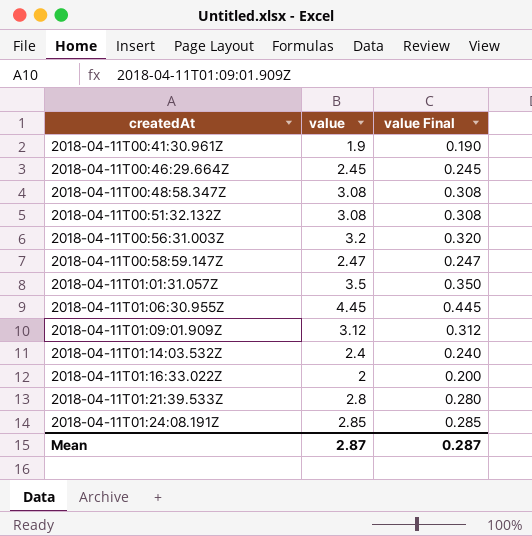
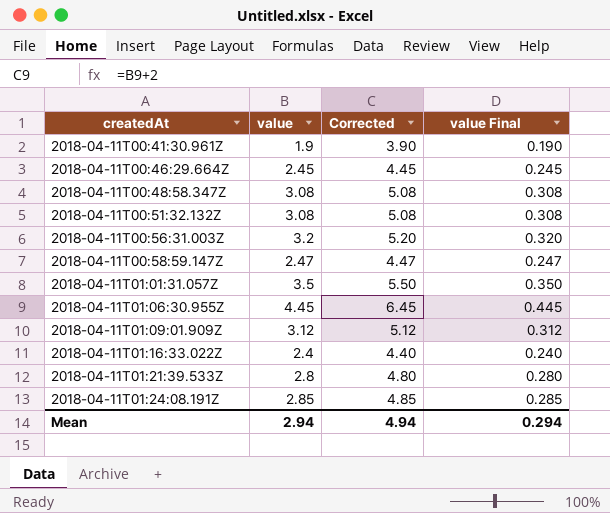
column Corrected | formula: none -> [value] + 2
row 2018-04-11T01:14:03.532Z: 2.4 | 0.240 -> none
2018-04-11T01:16:33.022Z | value: 2 -> 2.4
2018-04-11T01:16:33.022Z | value Final: 0.200 -> 0.240
Mean | value: 2.87 -> 2.94
Mean | value Final: 0.287 -> 0.294

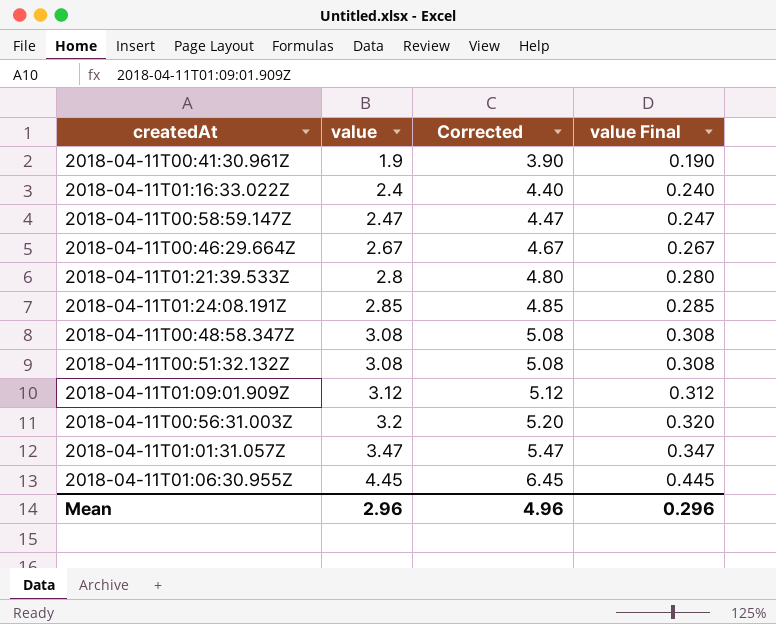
row order: createdAt ascending -> value ascending
2018-04-11T00:46:29.664Z | value: 2.45 -> 2.67
2018-04-11T00:46:29.664Z | Corrected: 4.45 -> 4.67
2018-04-11T00:46:29.664Z | value Final: 0.245 -> 0.267
2018-04-11T01:01:31.057Z | value: 3.5 -> 3.47
2018-04-11T01:01:31.057Z | Corrected: 5.50 -> 5.47
2018-04-11T01:01:31.057Z | value Final: 0.350 -> 0.347
Mean | value: 2.94 -> 2.96
Mean | Corrected: 4.94 -> 4.96
Mean | value Final: 0.294 -> 0.296

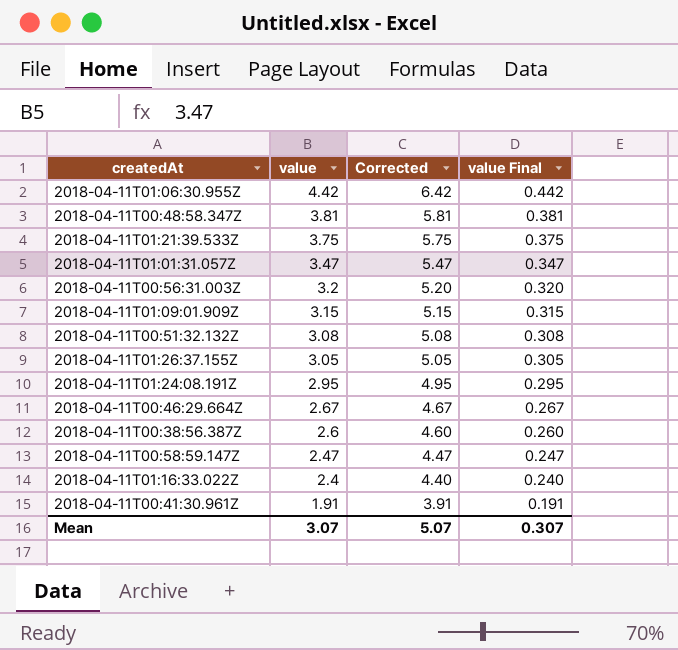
row order: value ascending -> value descending
2018-04-11T01:06:30.955Z | value: 4.45 -> 4.42
2018-04-11T01:06:30.955Z | Corrected: 6.45 -> 6.42
2018-04-11T01:06:30.955Z | value Final: 0.445 -> 0.442
2018-04-11T00:48:58.347Z | value: 3.08 -> 3.81
2018-04-11T00:48:58.347Z | Corrected: 5.08 -> 5.81
2018-04-11T00:48:58.347Z | value Final: 0.308 -> 0.381
2018-04-11T01:21:39.533Z | value: 2.8 -> 3.75
2018-04-11T01:21:39.533Z | Corrected: 4.80 -> 5.75
2018-04-11T01:21:39.533Z | value Final: 0.280 -> 0.375
2018-04-11T01:09:01.909Z | value: 3.12 -> 3.15
2018-04-11T01:09:01.909Z | Corrected: 5.12 -> 5.15
2018-04-11T01:09:01.909Z | value Final: 0.312 -> 0.315
row 2018-04-11T01:26:37.155Z: none -> 3.05 | 5.05 | 0.305
2018-04-11T01:24:08.191Z | value: 2.85 -> 2.95
2018-04-11T01:24:08.191Z | Corrected: 4.85 -> 4.95
2018-04-11T01:24:08.191Z | value Final: 0.285 -> 0.295
row 2018-04-11T00:38:56.387Z: none -> 2.6 | 4.60 | 0.260
2018-04-11T00:41:30.961Z | value: 1.9 -> 1.91
2018-04-11T00:41:30.961Z | Corrected: 3.90 -> 3.91
2018-04-11T00:41:30.961Z | value Final: 0.190 -> 0.191
Mean | value: 2.96 -> 3.07
Mean | Corrected: 4.96 -> 5.07
Mean | value Final: 0.296 -> 0.307

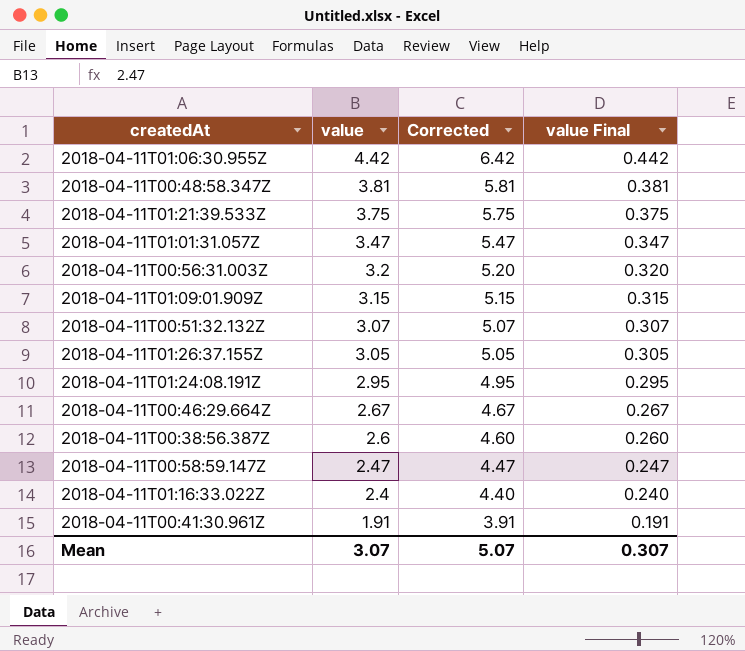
2018-04-11T00:51:32.132Z | value: 3.08 -> 3.07
2018-04-11T00:51:32.132Z | Corrected: 5.08 -> 5.07
2018-04-11T00:51:32.132Z | value Final: 0.308 -> 0.307

